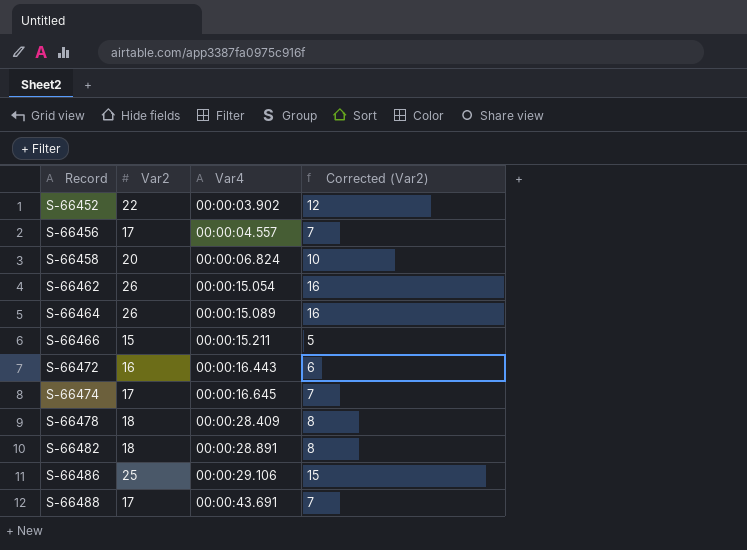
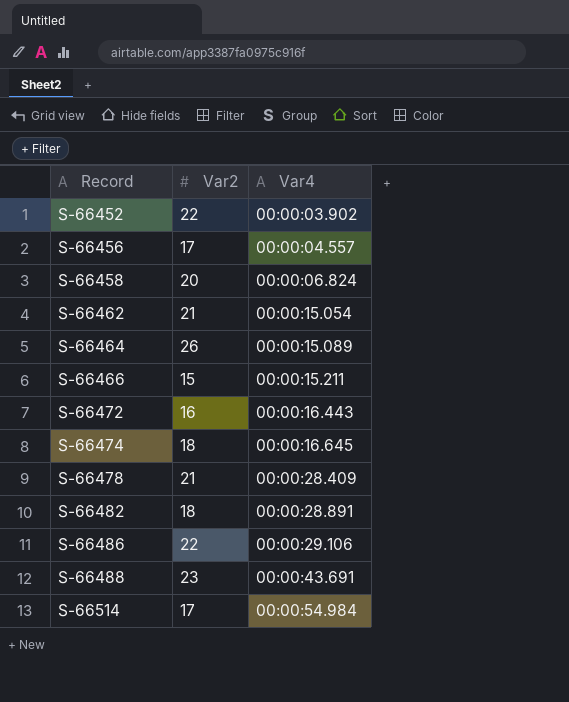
column Corrected (Var2) | formula: [Var2] - 10 -> none
S-66462 | Var2: 26 -> 21
S-66474 | Var2: 17 -> 18
S-66478 | Var2: 18 -> 21
S-66486 | Var2: 25 -> 22
S-66488 | Var2: 17 -> 23
row S-66514: none -> 17 | 00:00:54.984

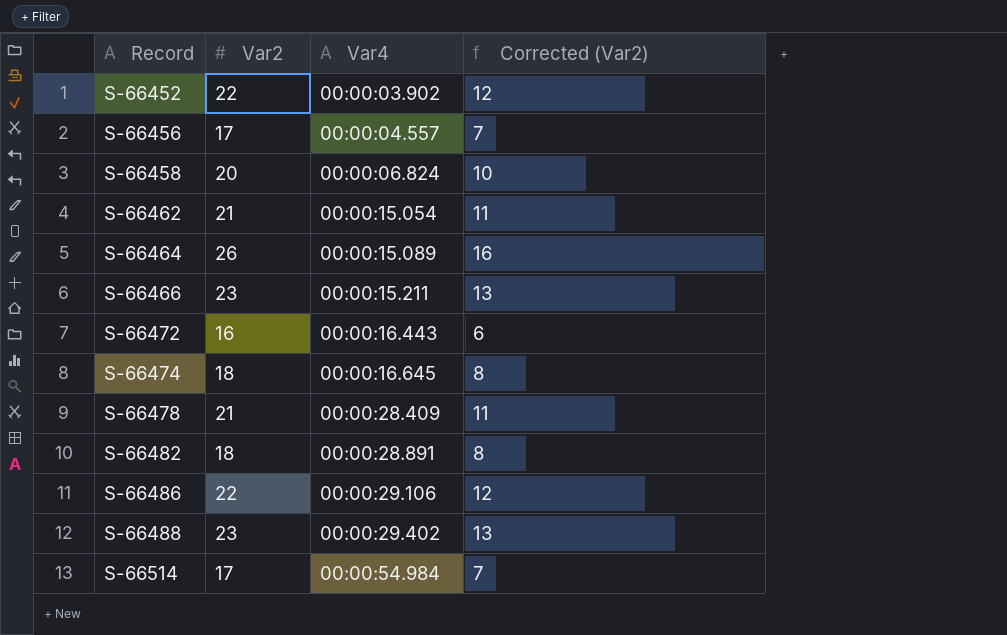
column Corrected (Var2) | formula: none -> [Var2] - 10
S-66466 | Var2: 15 -> 23
S-66488 | Var4: 00:00:43.691 -> 00:00:29.402

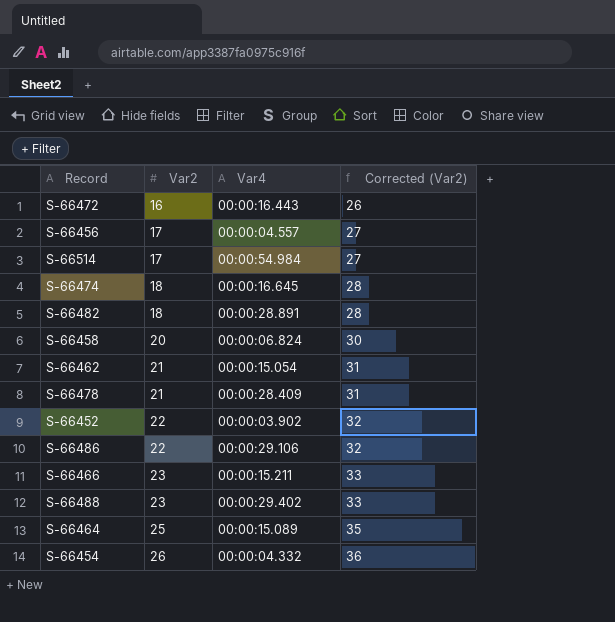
row order: Record ascending -> Var2 ascending
column Corrected (Var2) | formula: [Var2] - 10 -> [Var2] + 10
S-66464 | Var2: 26 -> 25
row S-66454: none -> 26 | 00:00:04.332 | 36

